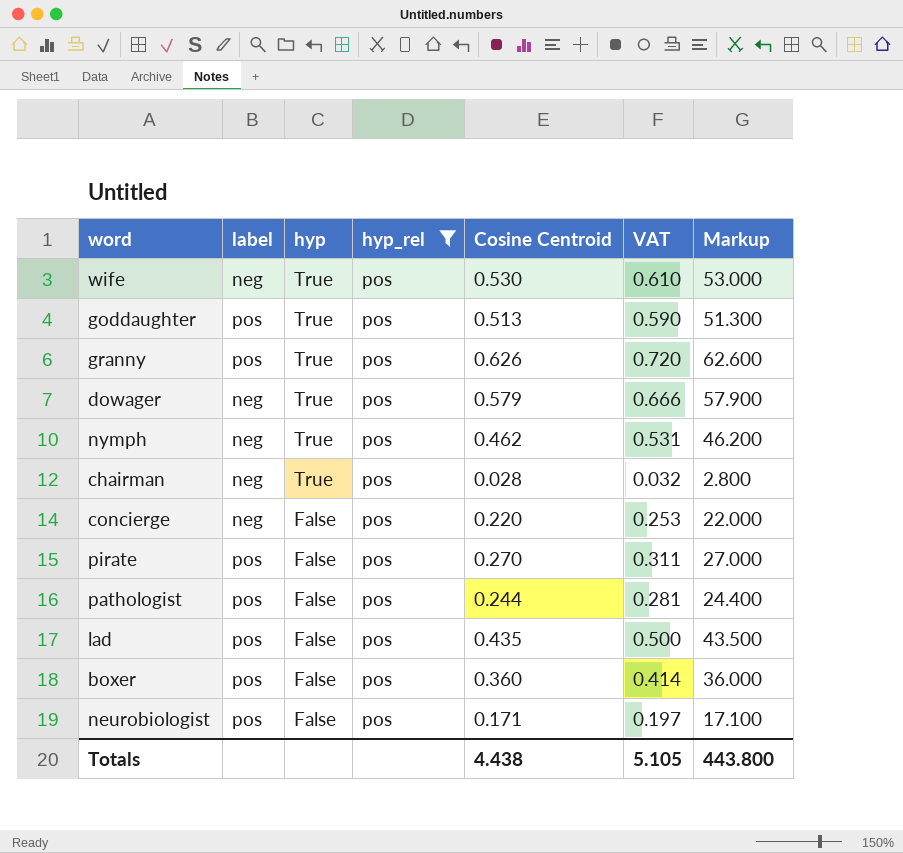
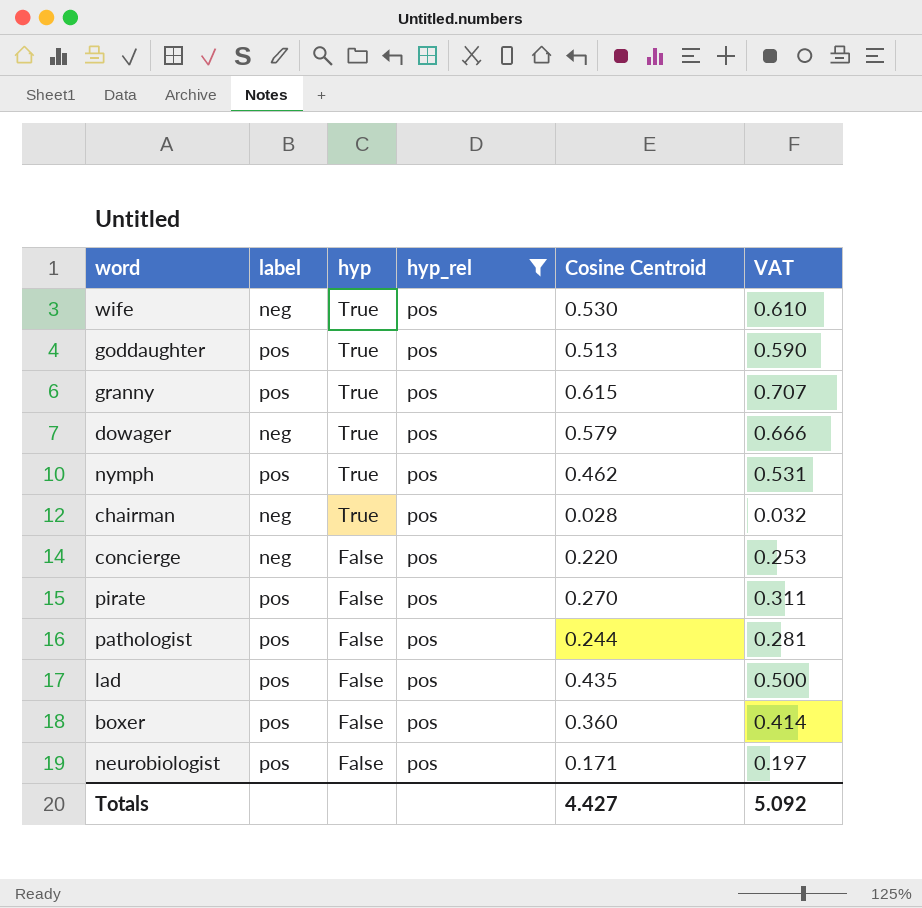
column Markup | formula: [Cosine Centroid] * 100 -> none
granny | Cosine Centroid: 0.626 -> 0.615
granny | VAT: 0.720 -> 0.707
nymph | label: neg -> pos
Totals | Cosine Centroid: 4.438 -> 4.427
Totals | VAT: 5.105 -> 5.092

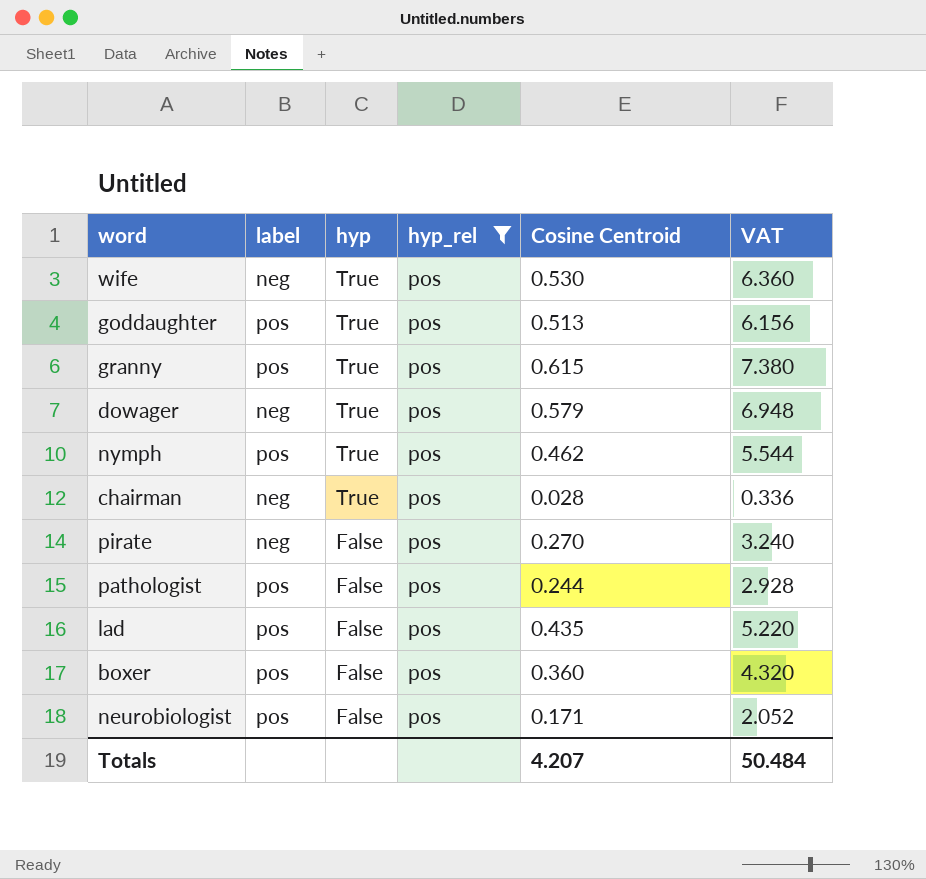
column VAT | formula: [Cosine Centroid] * 1.15 -> [Cosine Centroid] * 12
row concierge: neg | False | pos | 0.220 | 0.253 -> none
pirate | label: pos -> neg
Totals | Cosine Centroid: 4.427 -> 4.207
Totals | VAT: 5.092 -> 50.484

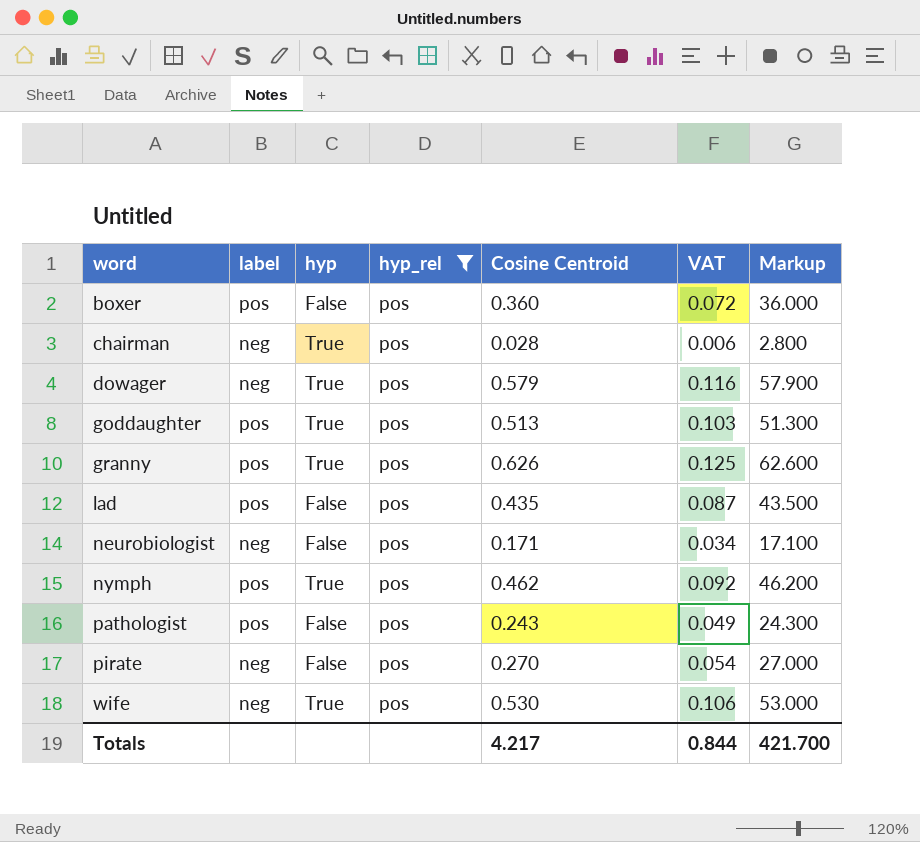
row order: hyp descending -> word ascending
column VAT | formula: [Cosine Centroid] * 12 -> [Cosine Centroid] * 0.2
column Markup | formula: none -> [Cosine Centroid] * 100
granny | Cosine Centroid: 0.615 -> 0.626
neurobiologist | label: pos -> neg
pathologist | Cosine Centroid: 0.244 -> 0.243
Totals | Cosine Centroid: 4.207 -> 4.217
Totals | VAT: 50.484 -> 0.844

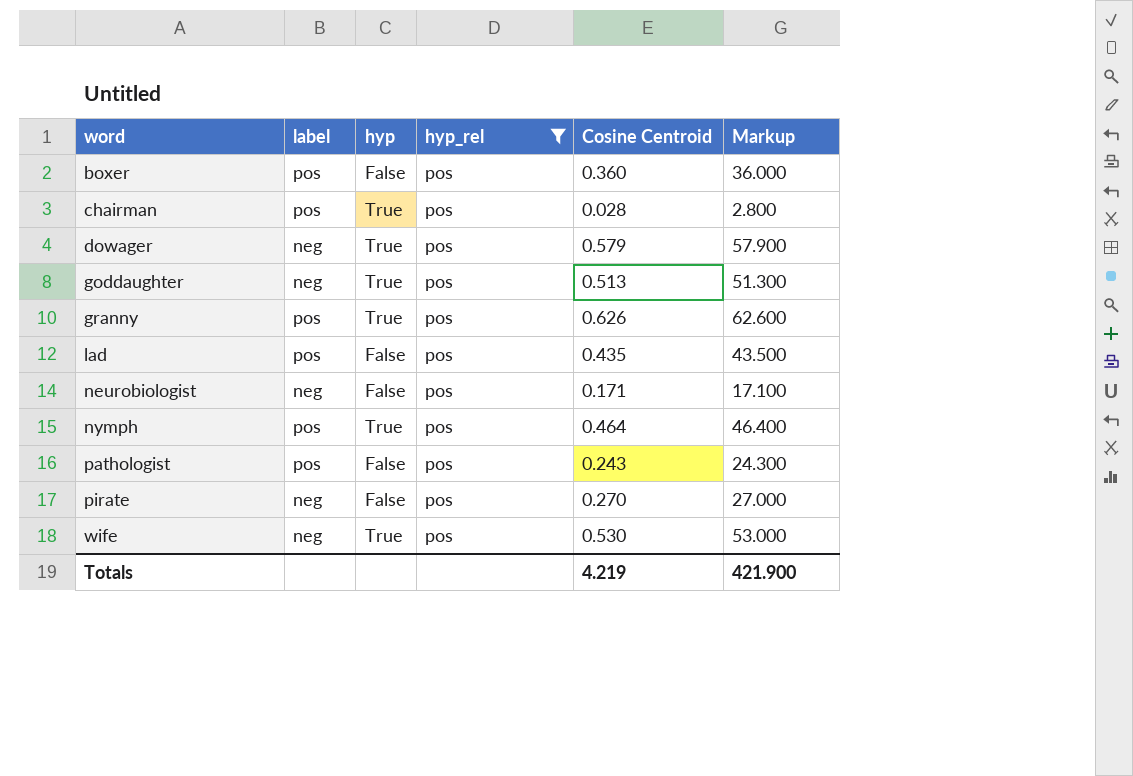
column VAT | formula: [Cosine Centroid] * 0.2 -> none
chairman | label: neg -> pos
goddaughter | label: pos -> neg
nymph | Cosine Centroid: 0.462 -> 0.464
nymph | Markup: 46.200 -> 46.400
Totals | Cosine Centroid: 4.217 -> 4.219
Totals | Markup: 421.700 -> 421.900

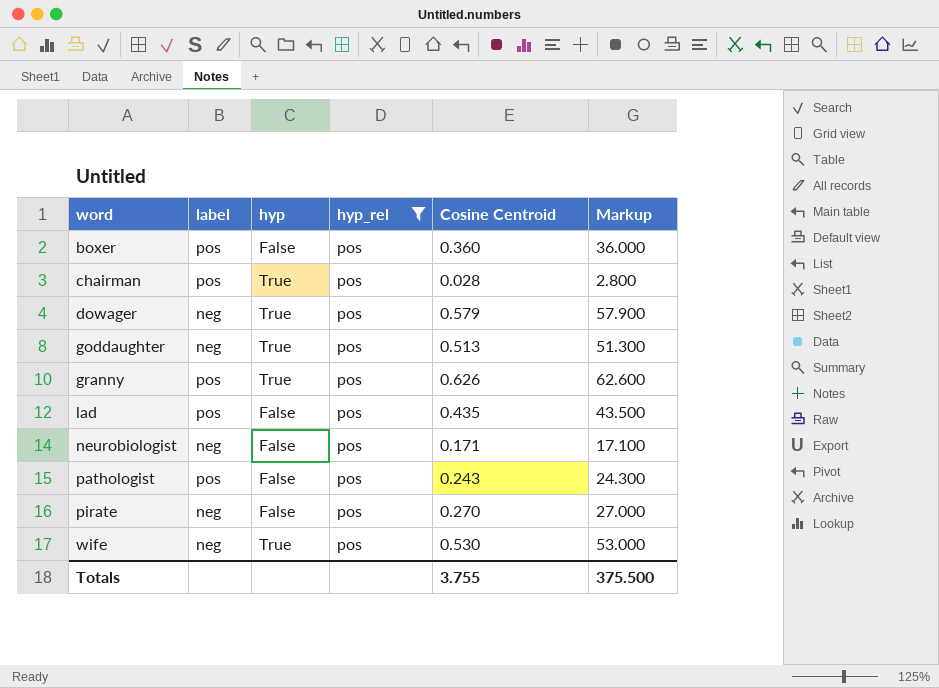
row nymph: pos | True | pos | 0.464 | 46.400 -> none
Totals | Cosine Centroid: 4.219 -> 3.755
Totals | Markup: 421.900 -> 375.500

